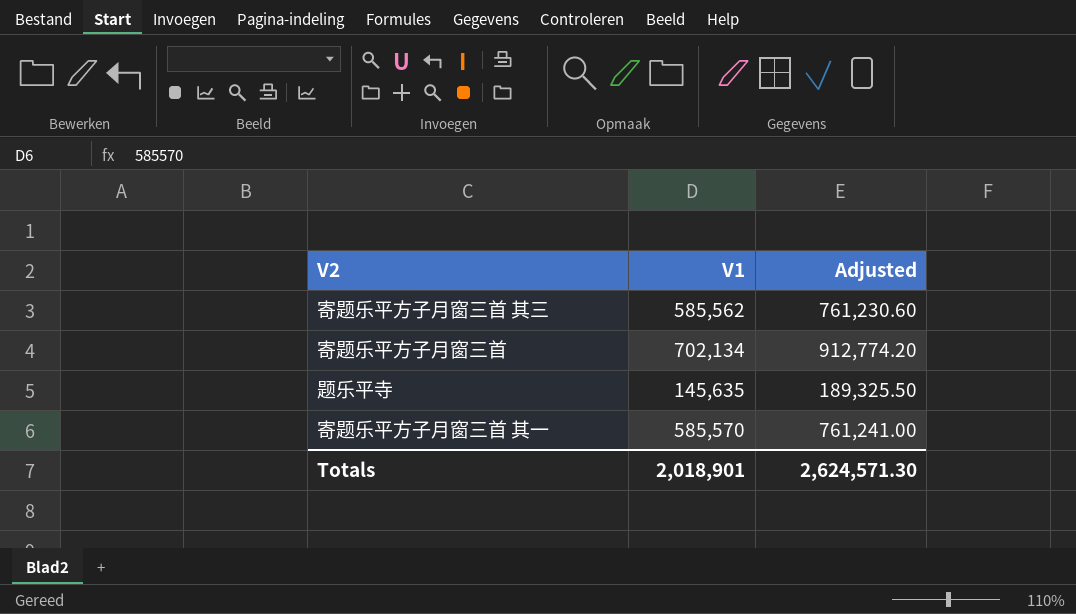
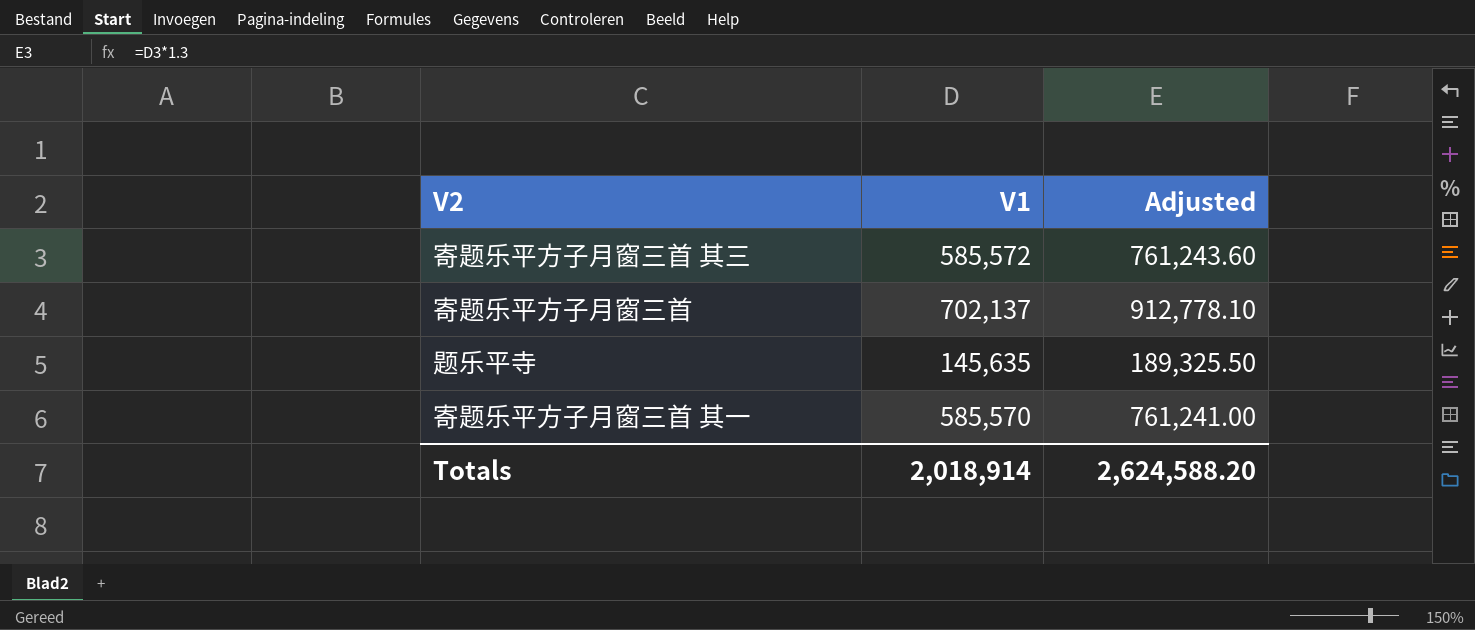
寄题乐平方子月窗三首 其三 | V1: 585,562 -> 585,572
寄题乐平方子月窗三首 其三 | Adjusted: 761,230.60 -> 761,243.60
寄题乐平方子月窗三首 | V1: 702,134 -> 702,137
寄题乐平方子月窗三首 | Adjusted: 912,774.20 -> 912,778.10
Totals | V1: 2,018,901 -> 2,018,914
Totals | Adjusted: 2,624,571.30 -> 2,624,588.20

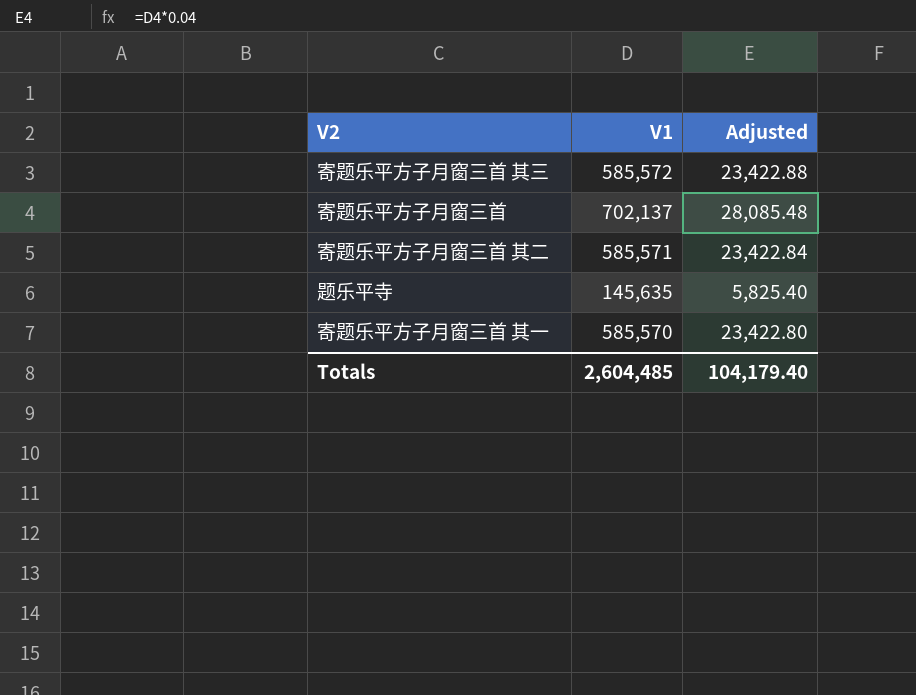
column Adjusted | formula: [V1] * 1.3 -> [V1] * 0.04
row 寄题乐平方子月窗三首 其二: none -> 585,571 | 23,422.84
Totals | V1: 2,018,914 -> 2,604,485
Totals | Adjusted: 2,624,588.20 -> 104,179.40

